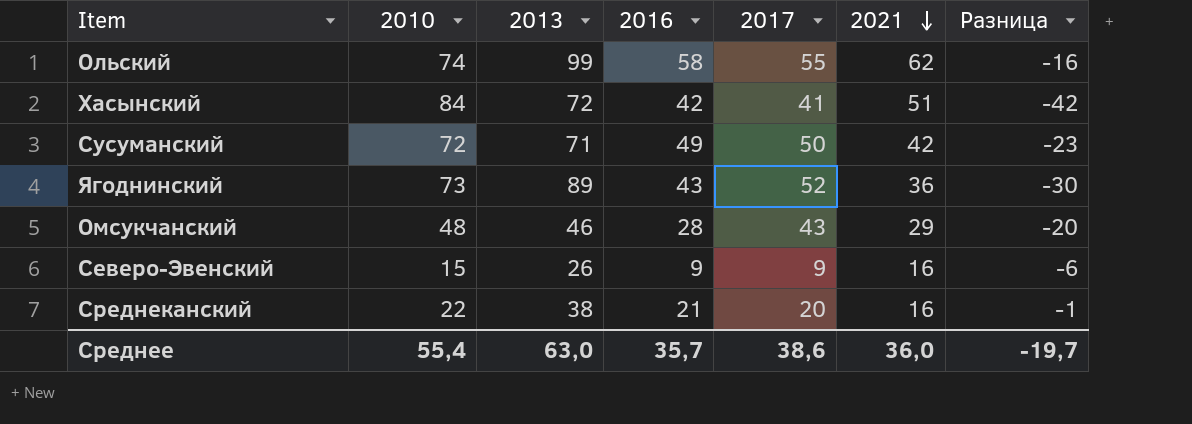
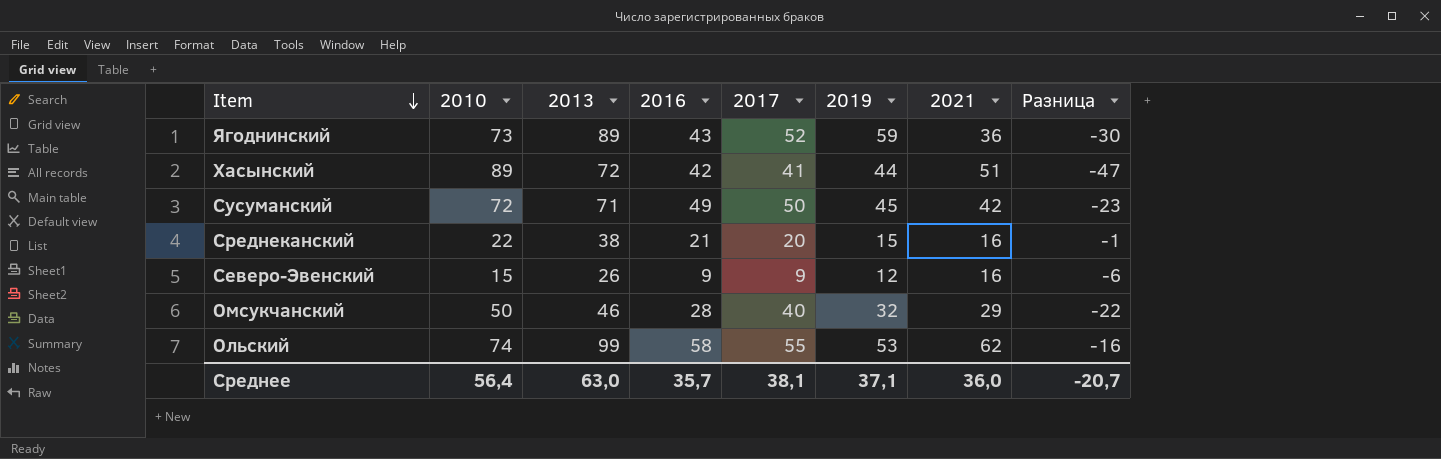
row order: 2021 descending -> Item descending
column 2019 | position: none -> 6
Хасынский | 2010: 84 -> 89
Хасынский | Разница: -42 -> -47
Омсукчанский | 2010: 48 -> 50
Омсукчанский | 2017: 43 -> 40
Омсукчанский | Разница: -20 -> -22
Среднее | 2010: 55,4 -> 56,4
Среднее | 2017: 38,6 -> 38,1
Среднее | Разница: -19,7 -> -20,7

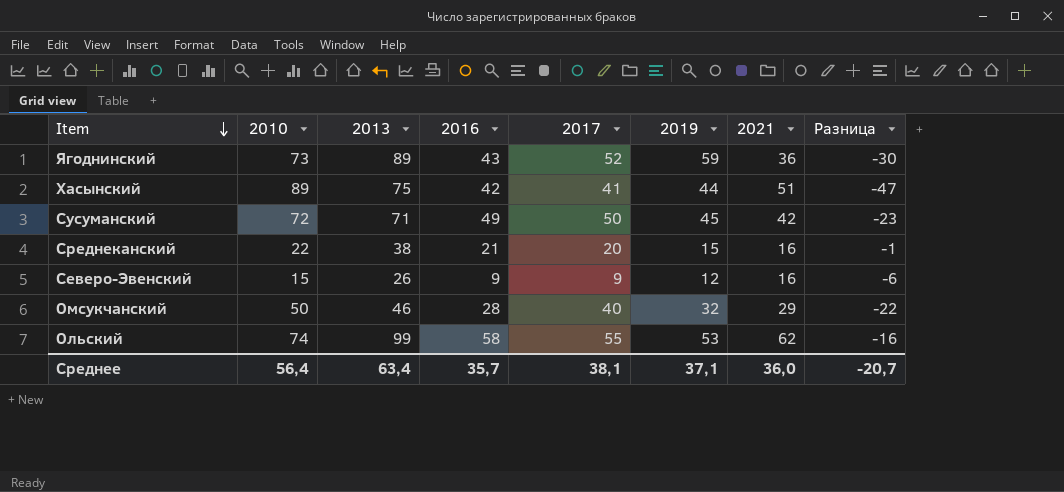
Хасынский | 2013: 72 -> 75
Среднее | 2013: 63,0 -> 63,4

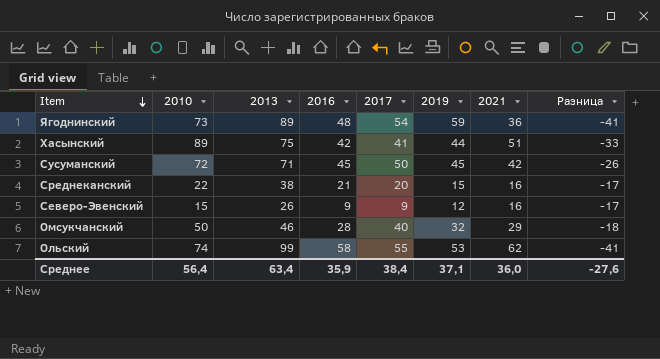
column Разница | formula: [2016] - [2010] -> [2016] - [2013]
Ягоднинский | 2016: 43 -> 48
Ягоднинский | 2017: 52 -> 54
Сусуманский | 2016: 49 -> 45
Среднее | 2016: 35,7 -> 35,9
Среднее | 2017: 38,1 -> 38,4
Среднее | Разница: -20,7 -> -27,6

